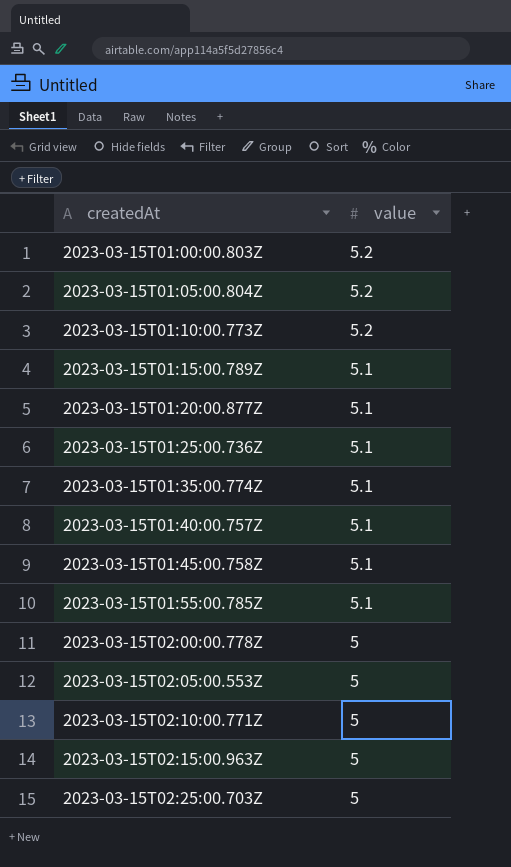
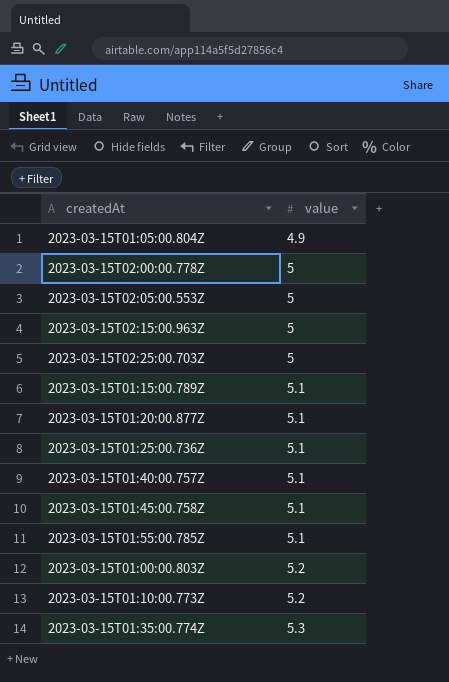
row order: createdAt ascending -> value ascending
row 2023-03-15T02:10:00.771Z: 5 -> none
2023-03-15T01:05:00.804Z | value: 5.2 -> 4.9
2023-03-15T01:35:00.774Z | value: 5.1 -> 5.3

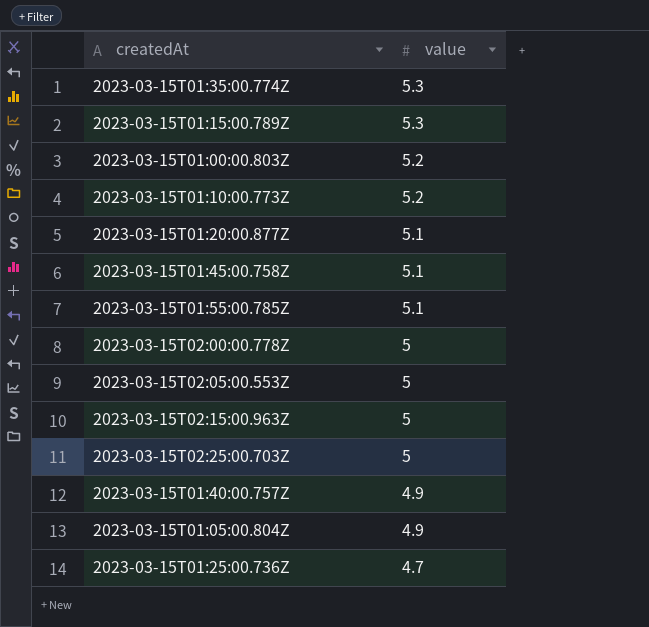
row order: value ascending -> value descending
2023-03-15T01:15:00.789Z | value: 5.1 -> 5.3
2023-03-15T01:40:00.757Z | value: 5.1 -> 4.9
2023-03-15T01:25:00.736Z | value: 5.1 -> 4.7

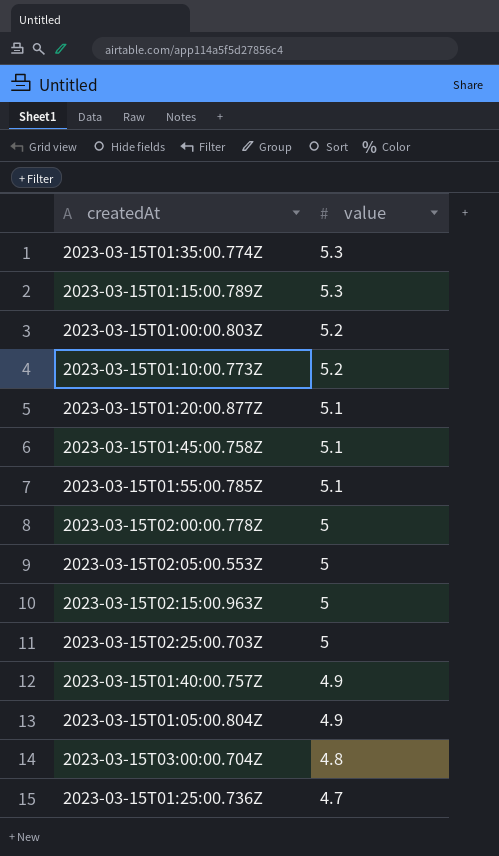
row 2023-03-15T03:00:00.704Z: none -> 4.8

